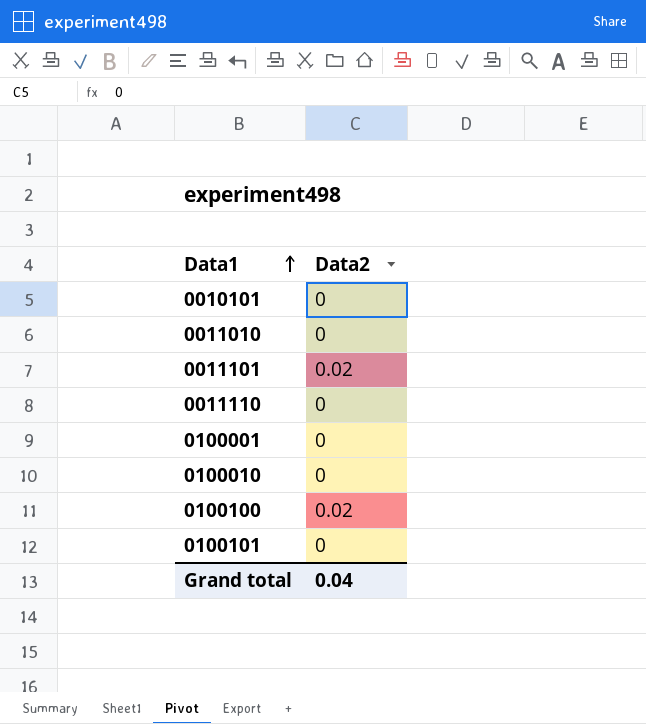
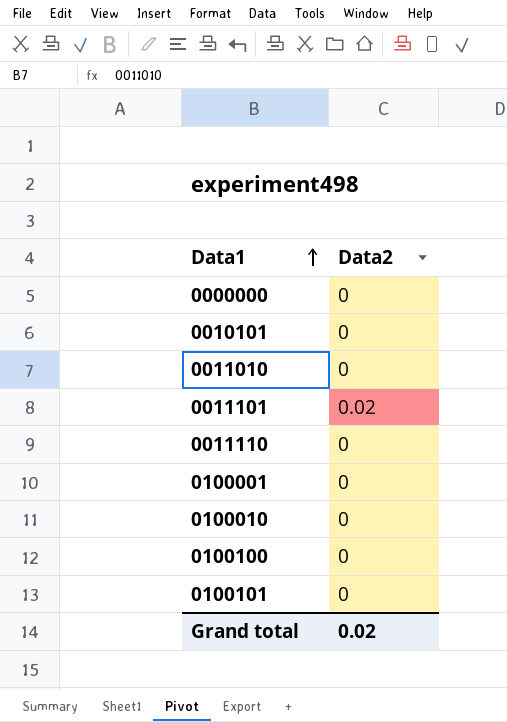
row 0000000: none -> 0
0100100 | Data2: 0.02 -> 0
Grand total | Data2: 0.04 -> 0.02

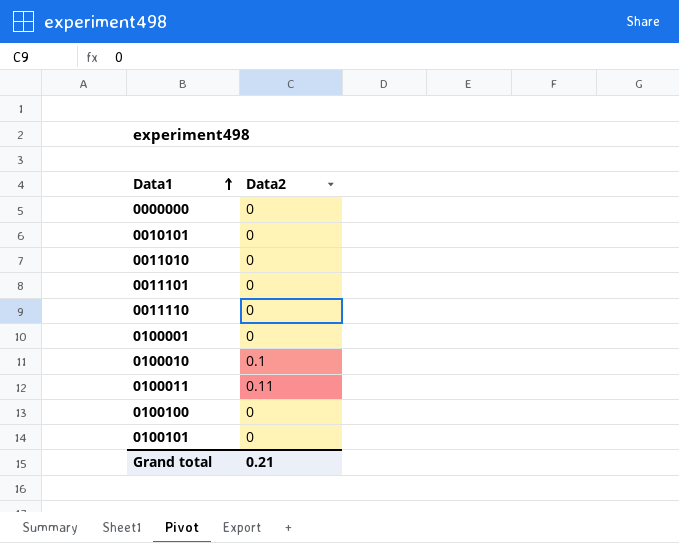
0011101 | Data2: 0.02 -> 0
0100010 | Data2: 0 -> 0.1
row 0100011: none -> 0.11
Grand total | Data2: 0.02 -> 0.21

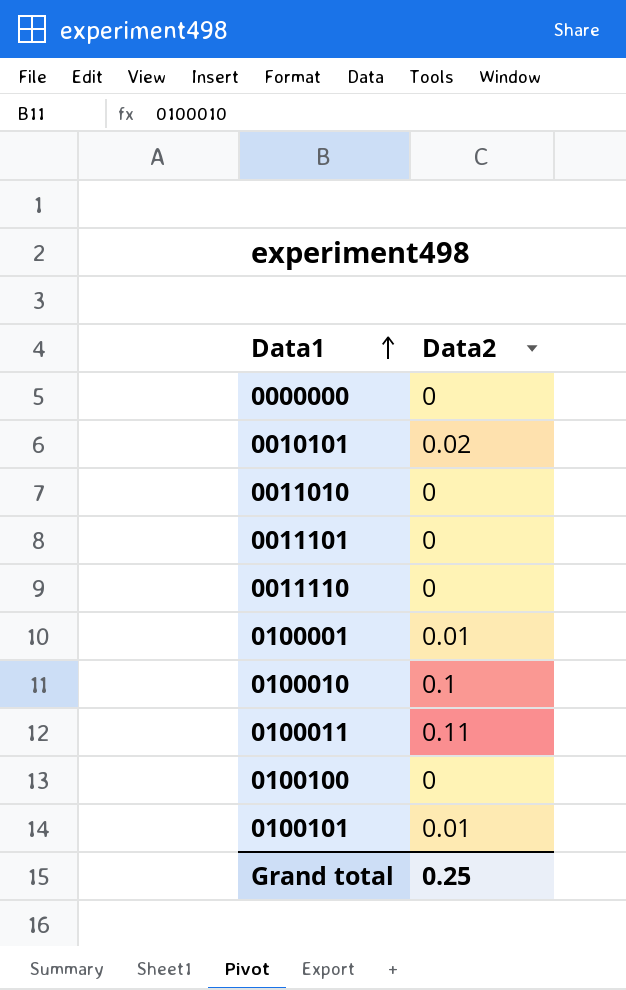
0010101 | Data2: 0 -> 0.02
0100001 | Data2: 0 -> 0.01
0100101 | Data2: 0 -> 0.01
Grand total | Data2: 0.21 -> 0.25

